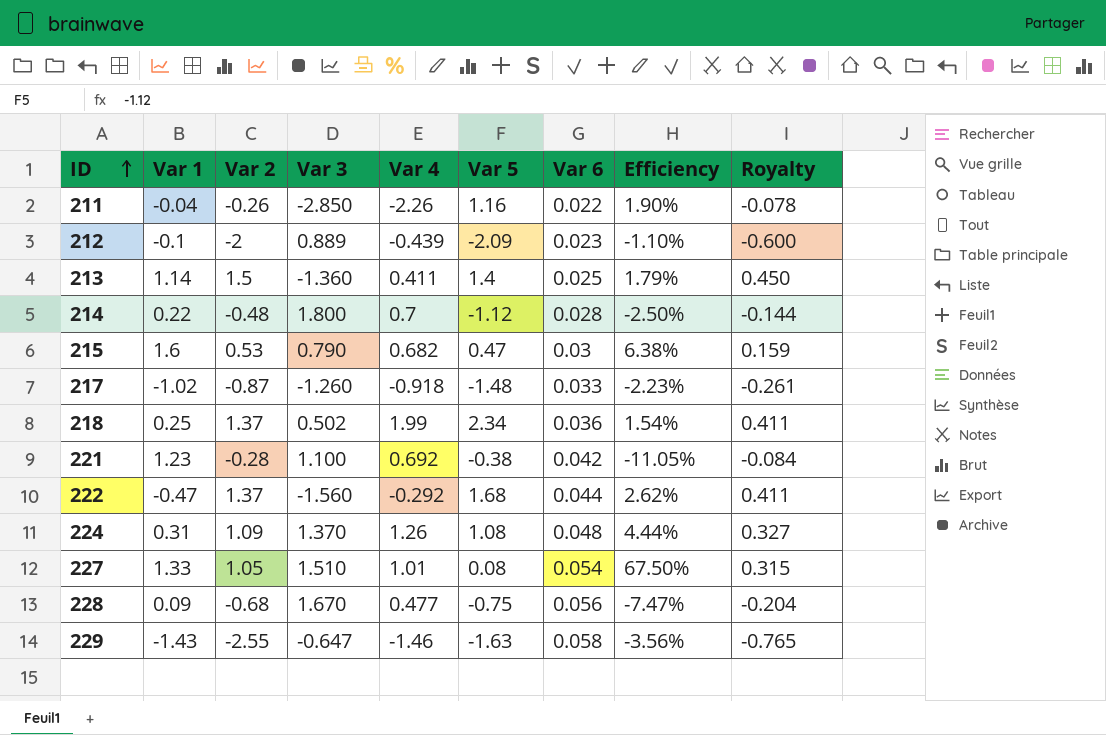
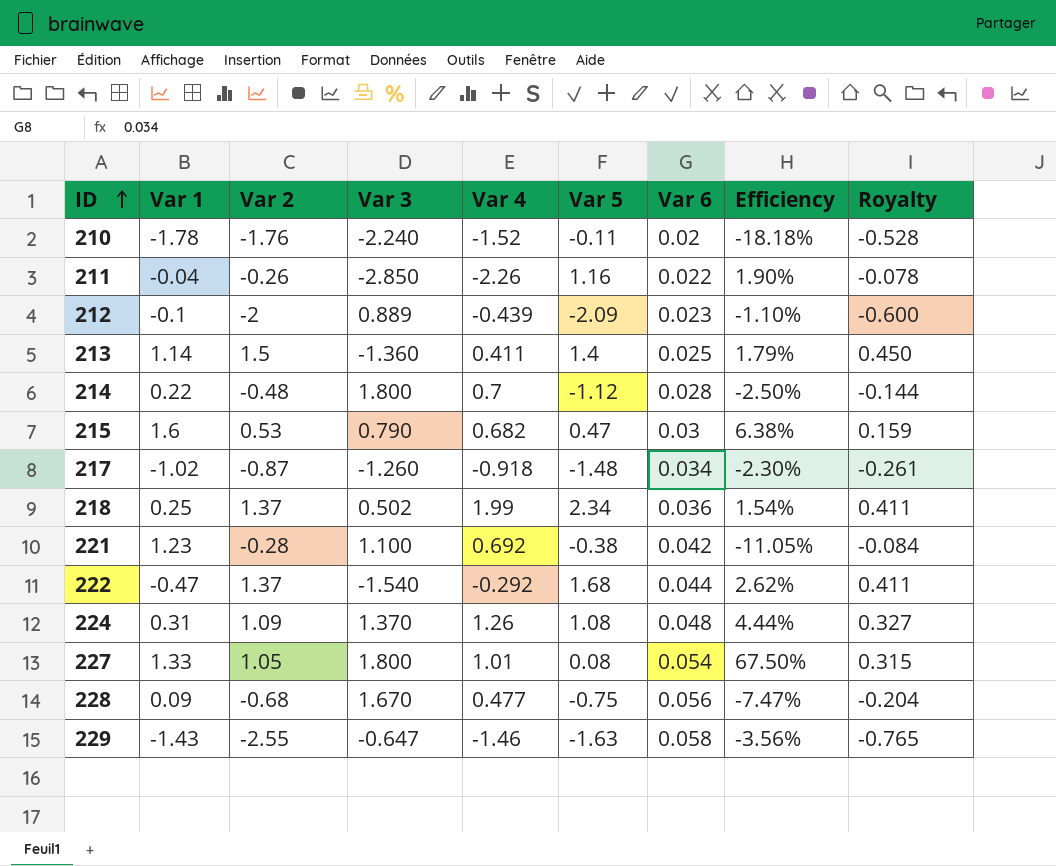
row 210: none -> -1.78 | -1.76 | -2.240 | -1.52 | -0.11 | 0.02 | -18.18% | -0.528
217 | Var 6: 0.033 -> 0.034
217 | Efficiency: -2.23% -> -2.30%
222 | Var 3: -1.560 -> -1.540
227 | Var 3: 1.510 -> 1.800

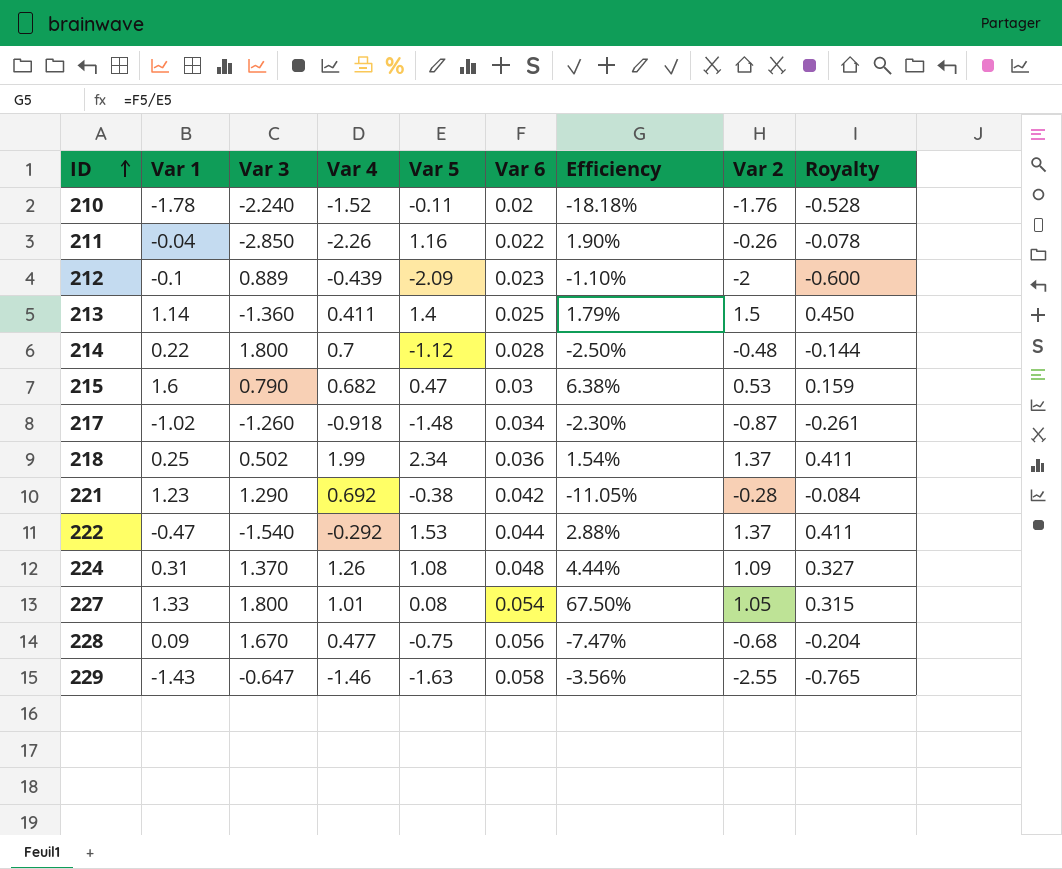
column Var 2 | position: 3 -> 8
221 | Var 3: 1.100 -> 1.290
222 | Var 5: 1.68 -> 1.53
222 | Efficiency: 2.62% -> 2.88%

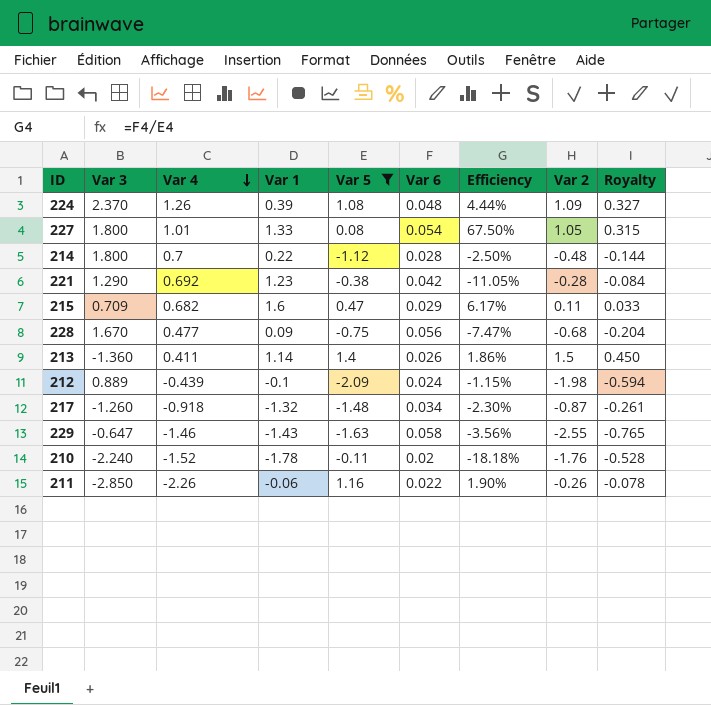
filter: none -> Var 5 <= 1.4
row order: ID ascending -> Var 4 descending
column Var 1 | position: 2 -> 4
224 | Var 3: 1.370 -> 2.370
224 | Var 1: 0.31 -> 0.39
215 | Var 3: 0.790 -> 0.709
215 | Var 6: 0.03 -> 0.029
215 | Efficiency: 6.38% -> 6.17%
215 | Var 2: 0.53 -> 0.11
215 | Royalty: 0.159 -> 0.033
213 | Var 6: 0.025 -> 0.026
213 | Efficiency: 1.79% -> 1.86%
212 | Var 6: 0.023 -> 0.024
212 | Efficiency: -1.10% -> -1.15%
212 | Var 2: -2 -> -1.98
212 | Royalty: -0.600 -> -0.594
217 | Var 1: -1.02 -> -1.32
211 | Var 1: -0.04 -> -0.06

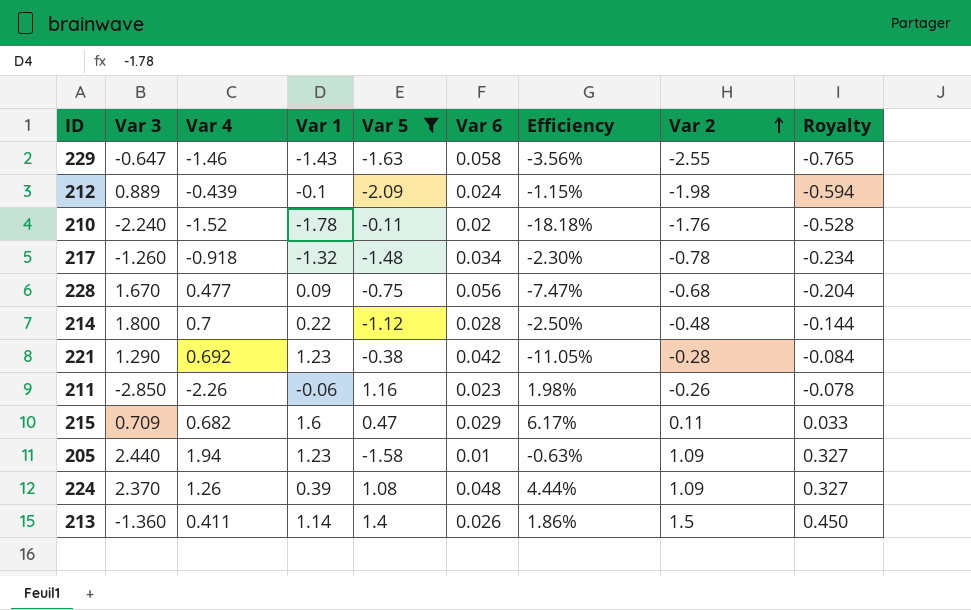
row order: Var 4 descending -> Var 2 ascending
row 227: 1.800 | 1.01 | 1.33 | 0.08 | 0.054 | 67.50% | 1.05 | 0.315 -> none
217 | Var 2: -0.87 -> -0.78
217 | Royalty: -0.261 -> -0.234
211 | Var 6: 0.022 -> 0.023
211 | Efficiency: 1.90% -> 1.98%
row 205: none -> 2.440 | 1.94 | 1.23 | -1.58 | 0.01 | -0.63% | 1.09 | 0.327

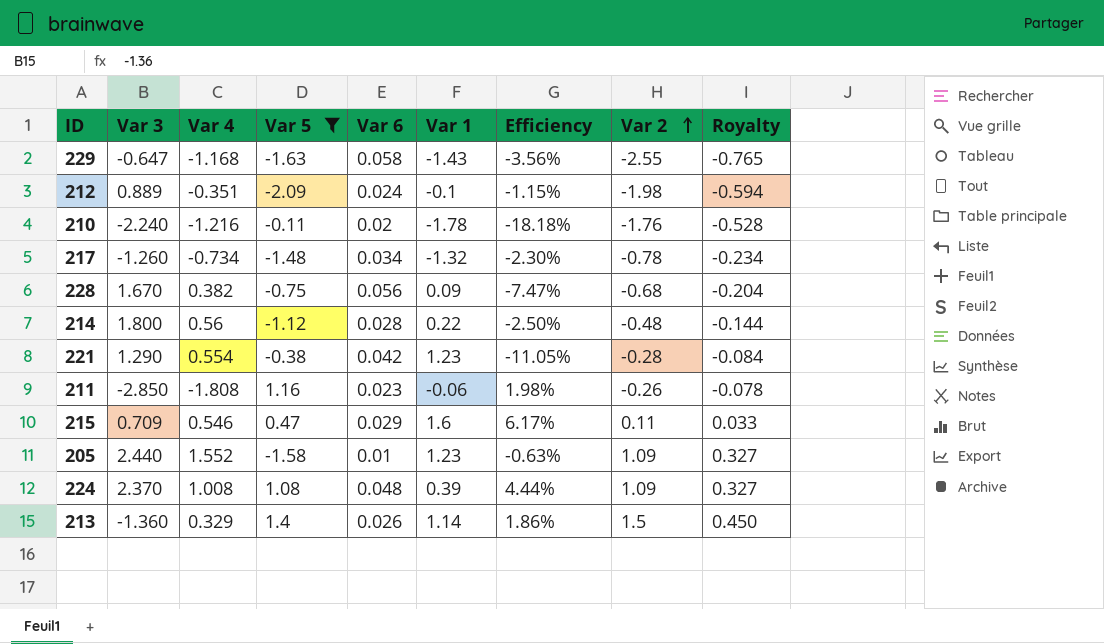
column Var 1 | position: 4 -> 6
229 | Var 4: -1.46 -> -1.168
212 | Var 4: -0.439 -> -0.351
210 | Var 4: -1.52 -> -1.216
217 | Var 4: -0.918 -> -0.734
228 | Var 4: 0.477 -> 0.382
214 | Var 4: 0.7 -> 0.56
221 | Var 4: 0.692 -> 0.554
211 | Var 4: -2.26 -> -1.808
215 | Var 4: 0.682 -> 0.546
205 | Var 4: 1.94 -> 1.552
224 | Var 4: 1.26 -> 1.008
213 | Var 4: 0.411 -> 0.329

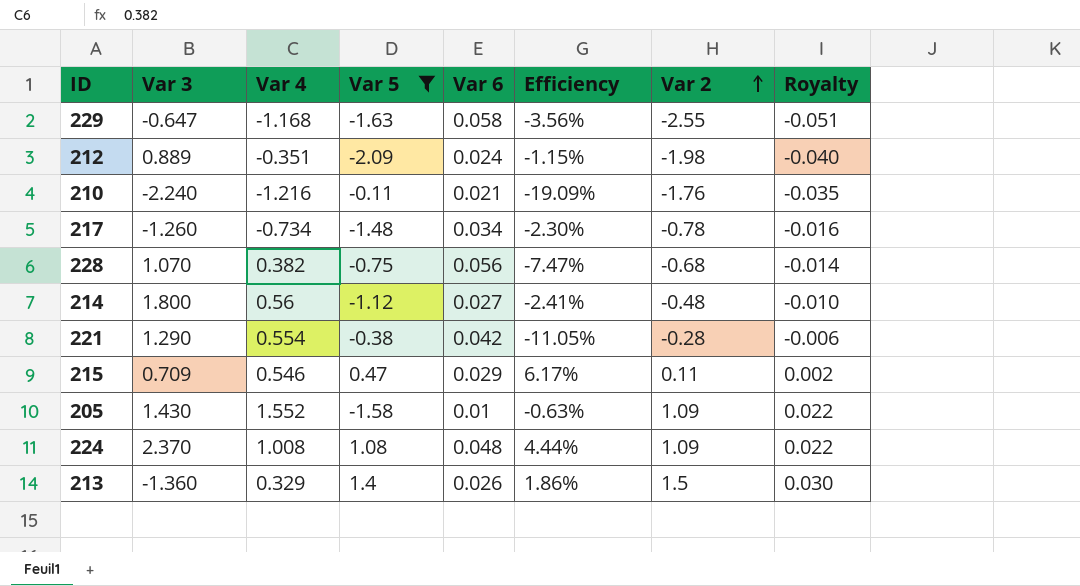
column Var 1 | position: 6 -> none
column Royalty | formula: [Var 2] * 0.3 -> [Var 2] * 0.02
row 211: -2.850 | -1.808 | 1.16 | 0.023 | -0.06 | 1.98% | -0.26 | -0.078 -> none
210 | Var 6: 0.02 -> 0.021
210 | Efficiency: -18.18% -> -19.09%
228 | Var 3: 1.670 -> 1.070
214 | Var 6: 0.028 -> 0.027
214 | Efficiency: -2.50% -> -2.41%
205 | Var 3: 2.440 -> 1.430

